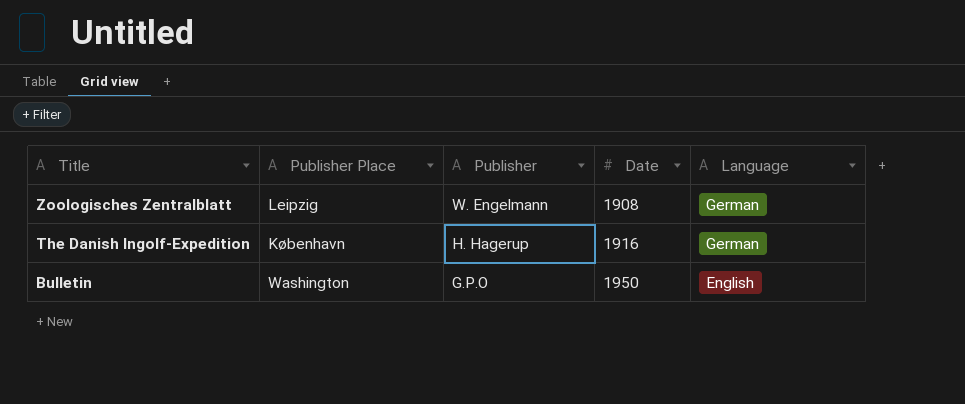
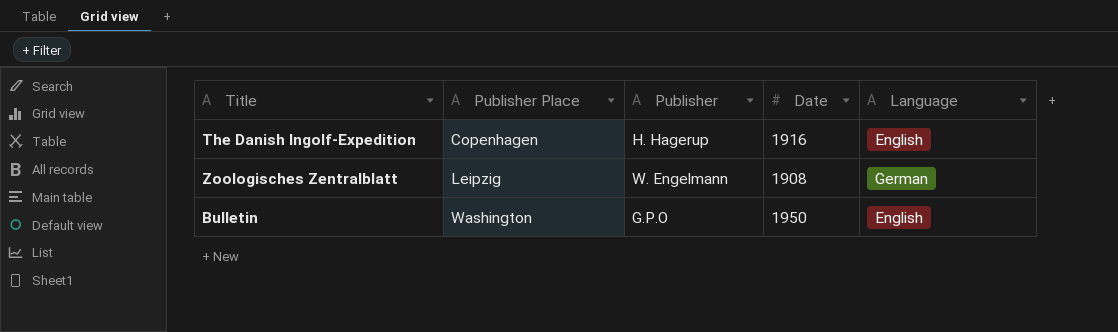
row order: Title descending -> Publisher Place ascending
The Danish Ingolf-Expedition | Publisher Place: København -> Copenhagen
The Danish Ingolf-Expedition | Language: German -> English

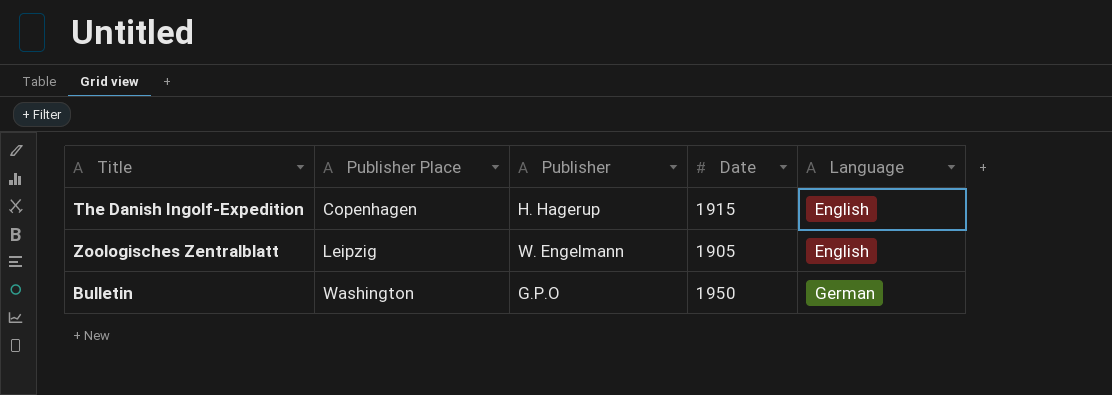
The Danish Ingolf-Expedition | Date: 1916 -> 1915
Zoologisches Zentralblatt | Date: 1908 -> 1905
Zoologisches Zentralblatt | Language: German -> English
Bulletin | Language: English -> German

